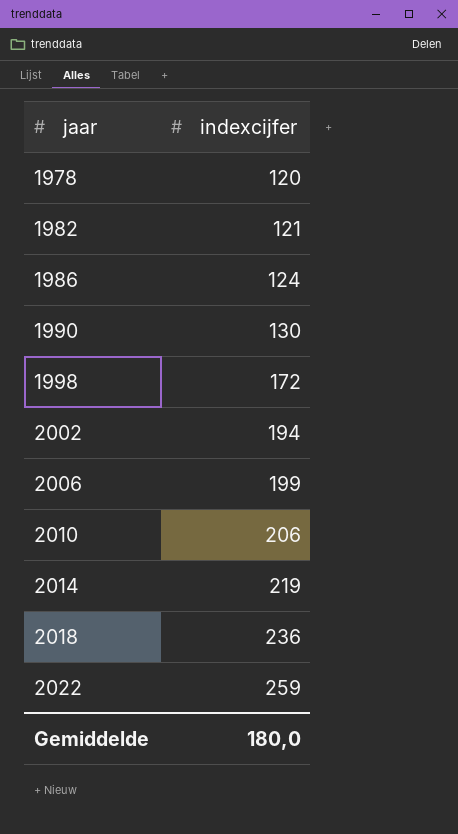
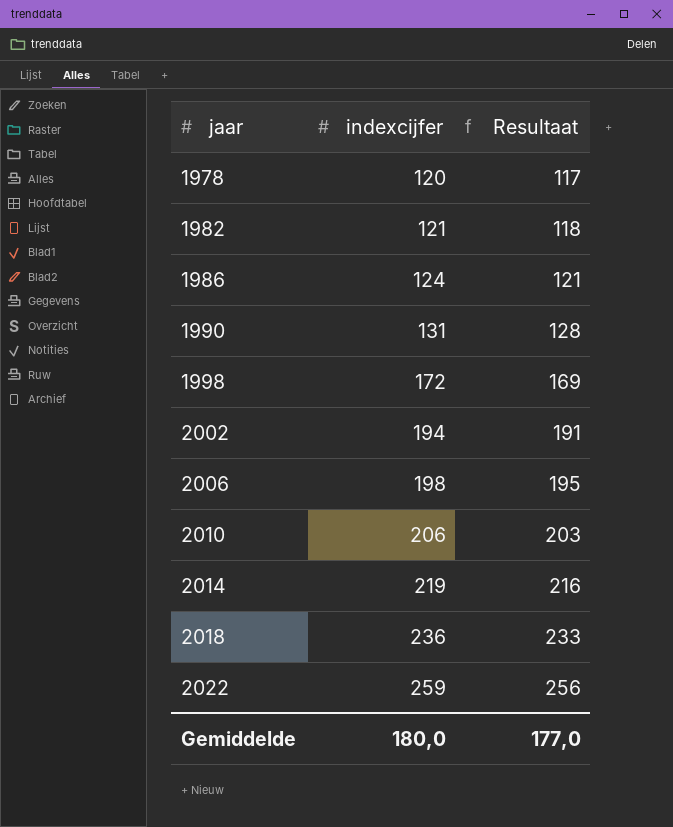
column Resultaat | formula: none -> [indexcijfer] - 3
1990 | indexcijfer: 130 -> 131
2006 | indexcijfer: 199 -> 198

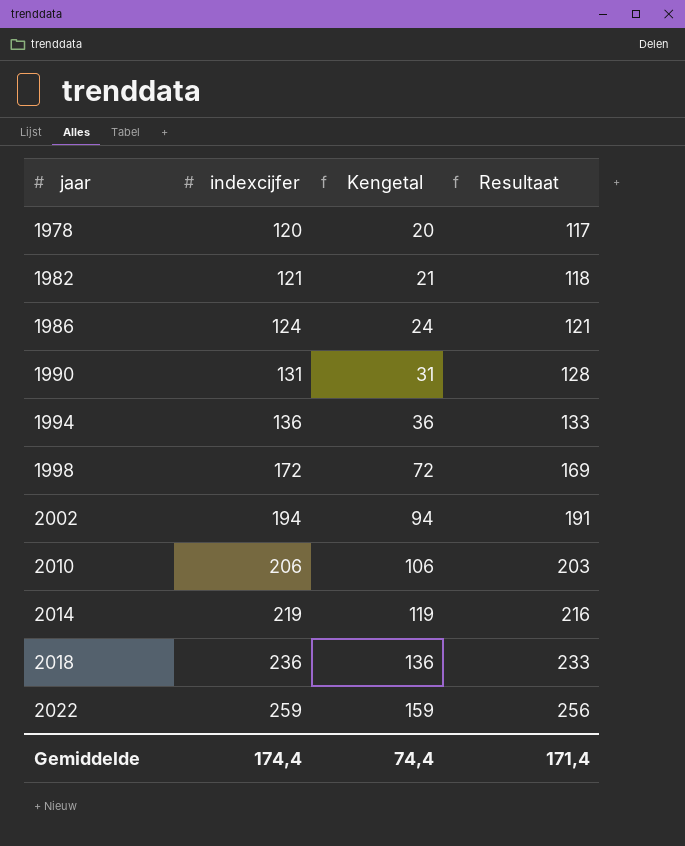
column Kengetal | formula: none -> [indexcijfer] - 100
row 2006: 198 | 195 -> none
row 1994: none -> 136 | 36 | 133
Gemiddelde | indexcijfer: 180,0 -> 174,4
Gemiddelde | Resultaat: 177,0 -> 171,4

